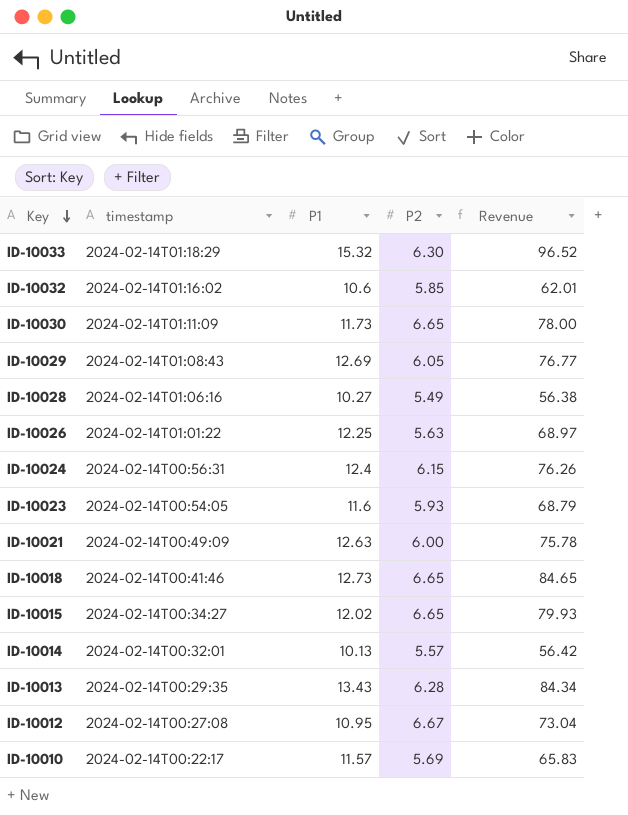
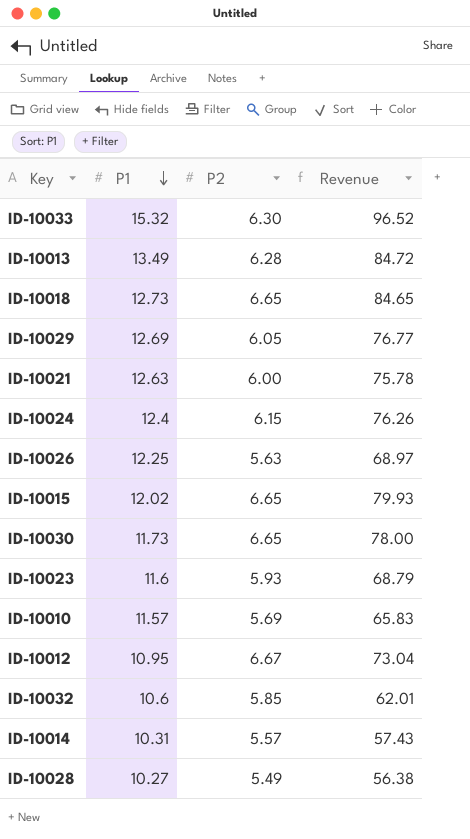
row order: Key descending -> P1 descending
column timestamp | position: 2 -> none
ID-10013 | P1: 13.43 -> 13.49
ID-10013 | Revenue: 84.34 -> 84.72
ID-10014 | P1: 10.13 -> 10.31
ID-10014 | Revenue: 56.42 -> 57.43

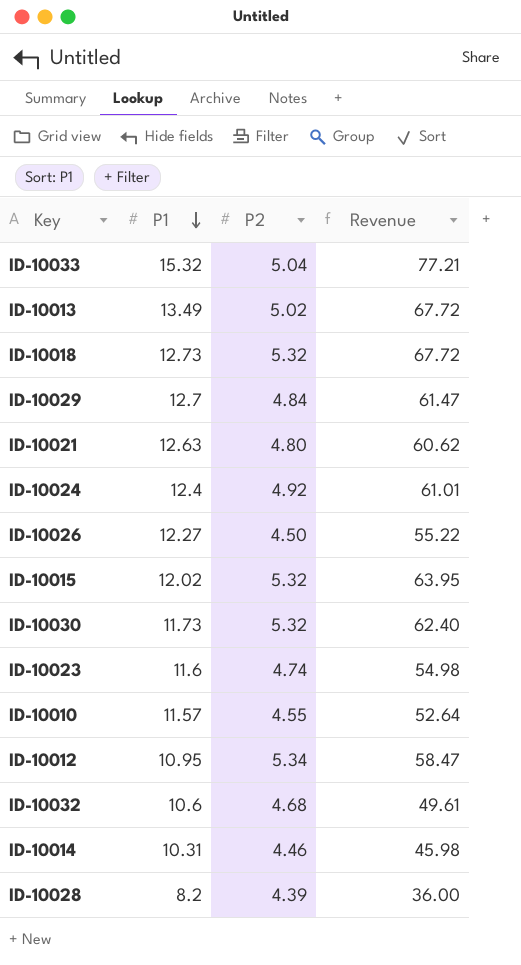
ID-10033 | P2: 6.30 -> 5.04
ID-10033 | Revenue: 96.52 -> 77.21
ID-10013 | P2: 6.28 -> 5.02
ID-10013 | Revenue: 84.72 -> 67.72
ID-10018 | P2: 6.65 -> 5.32
ID-10018 | Revenue: 84.65 -> 67.72
ID-10029 | P1: 12.69 -> 12.7
ID-10029 | P2: 6.05 -> 4.84
ID-10029 | Revenue: 76.77 -> 61.47
ID-10021 | P2: 6.00 -> 4.80
ID-10021 | Revenue: 75.78 -> 60.62
ID-10024 | P2: 6.15 -> 4.92
ID-10024 | Revenue: 76.26 -> 61.01
ID-10026 | P1: 12.25 -> 12.27
ID-10026 | P2: 5.63 -> 4.50
ID-10026 | Revenue: 68.97 -> 55.22
ID-10015 | P2: 6.65 -> 5.32
ID-10015 | Revenue: 79.93 -> 63.95
ID-10030 | P2: 6.65 -> 5.32
ID-10030 | Revenue: 78.00 -> 62.40
ID-10023 | P2: 5.93 -> 4.74
ID-10023 | Revenue: 68.79 -> 54.98
ID-10010 | P2: 5.69 -> 4.55
ID-10010 | Revenue: 65.83 -> 52.64
ID-10012 | P2: 6.67 -> 5.34
ID-10012 | Revenue: 73.04 -> 58.47
ID-10032 | P2: 5.85 -> 4.68
ID-10032 | Revenue: 62.01 -> 49.61
ID-10014 | P2: 5.57 -> 4.46
ID-10014 | Revenue: 57.43 -> 45.98
ID-10028 | P1: 10.27 -> 8.2
ID-10028 | P2: 5.49 -> 4.39
ID-10028 | Revenue: 56.38 -> 36.00

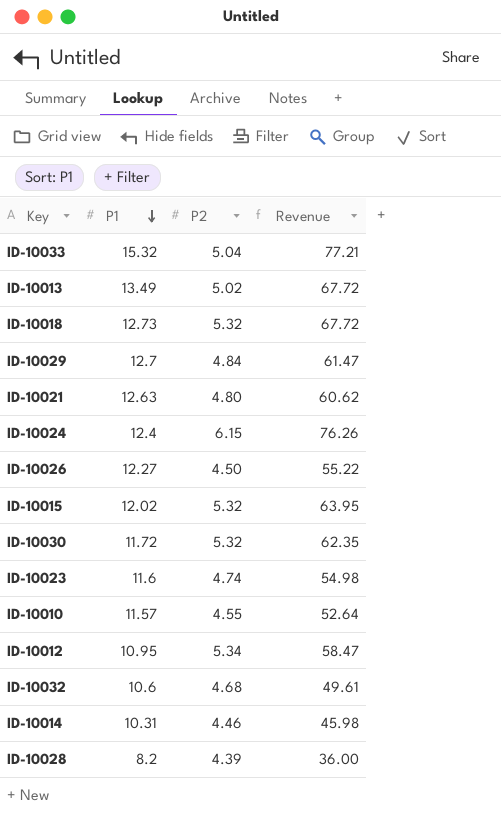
ID-10024 | P2: 4.92 -> 6.15
ID-10024 | Revenue: 61.01 -> 76.26
ID-10030 | P1: 11.73 -> 11.72
ID-10030 | Revenue: 62.40 -> 62.35

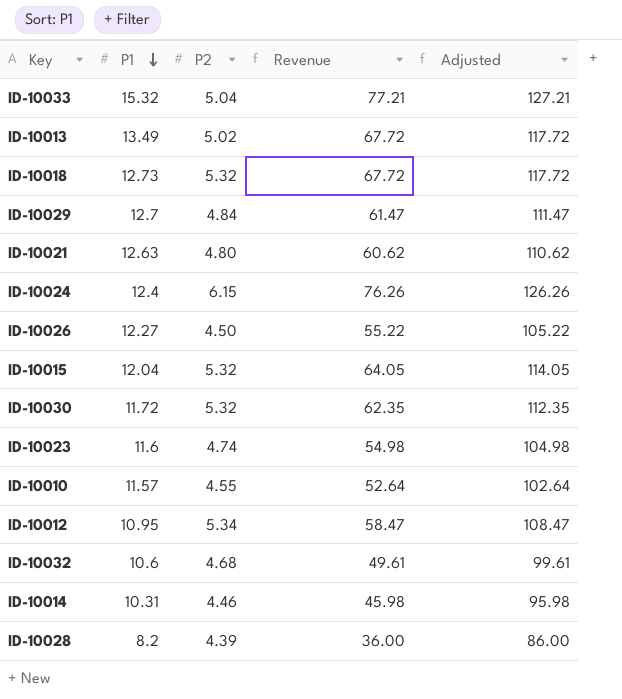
column Adjusted | formula: none -> [Revenue] + 50
ID-10015 | P1: 12.02 -> 12.04
ID-10015 | Revenue: 63.95 -> 64.05

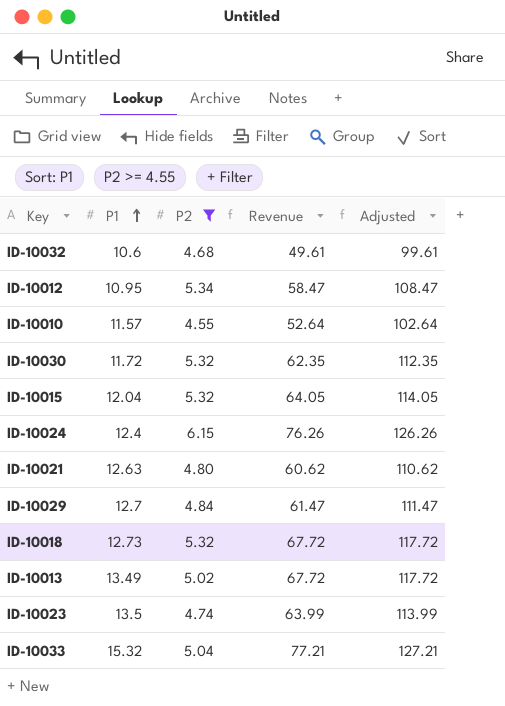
filter: none -> P2 >= 4.55
row order: P1 descending -> P1 ascending
ID-10023 | P1: 11.6 -> 13.5
ID-10023 | Revenue: 54.98 -> 63.99
ID-10023 | Adjusted: 104.98 -> 113.99

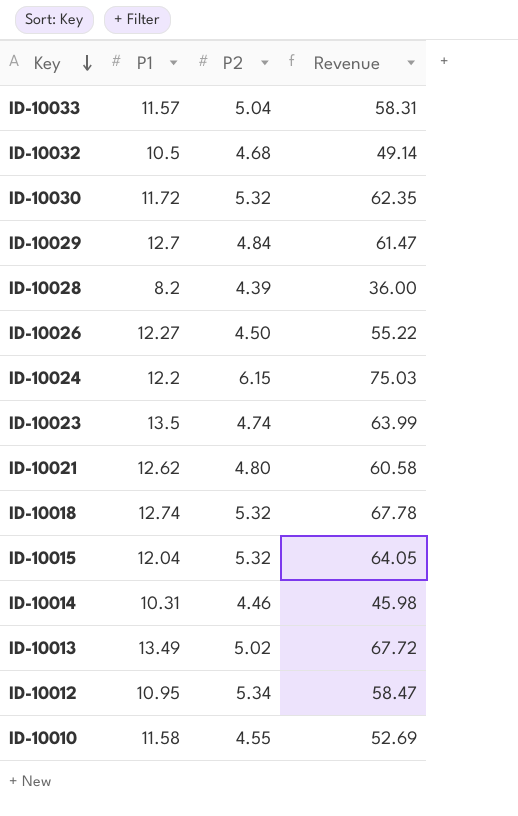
filter: P2 >= 4.55 -> none
row order: P1 ascending -> Key descending
column Adjusted | formula: [Revenue] + 50 -> none
ID-10033 | P1: 15.32 -> 11.57
ID-10033 | Revenue: 77.21 -> 58.31
ID-10032 | P1: 10.6 -> 10.5
ID-10032 | Revenue: 49.61 -> 49.14
ID-10024 | P1: 12.4 -> 12.2
ID-10024 | Revenue: 76.26 -> 75.03
ID-10021 | P1: 12.63 -> 12.62
ID-10021 | Revenue: 60.62 -> 60.58
ID-10018 | P1: 12.73 -> 12.74
ID-10018 | Revenue: 67.72 -> 67.78
ID-10010 | P1: 11.57 -> 11.58
ID-10010 | Revenue: 52.64 -> 52.69

